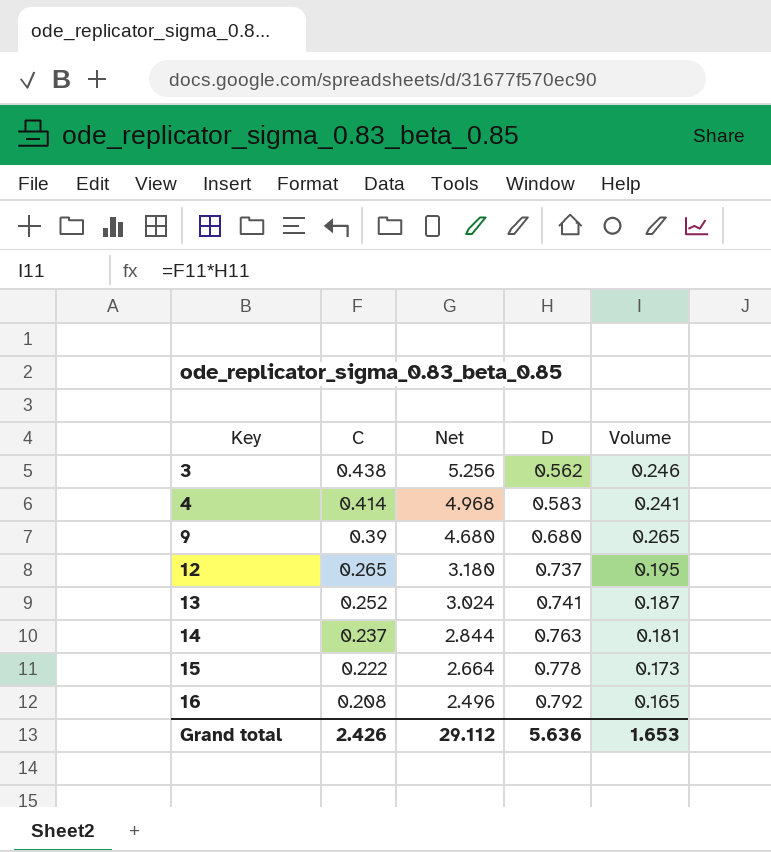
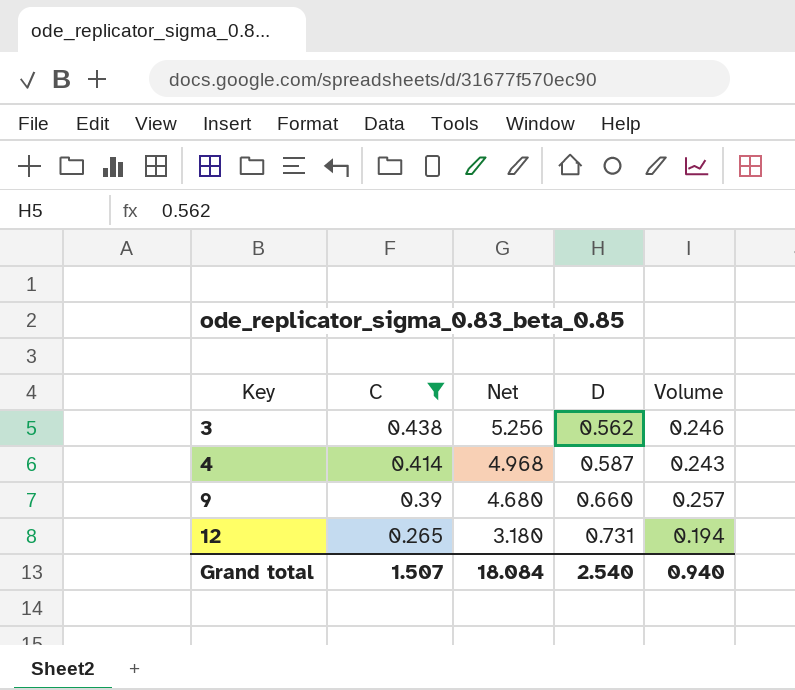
filter: none -> C >= 0.265
4 | D: 0.583 -> 0.587
4 | Volume: 0.241 -> 0.243
9 | D: 0.680 -> 0.660
9 | Volume: 0.265 -> 0.257
12 | D: 0.737 -> 0.731
12 | Volume: 0.195 -> 0.194
Grand total | C: 2.426 -> 1.507
Grand total | Net: 29.112 -> 18.084
Grand total | D: 5.636 -> 2.540
Grand total | Volume: 1.653 -> 0.940

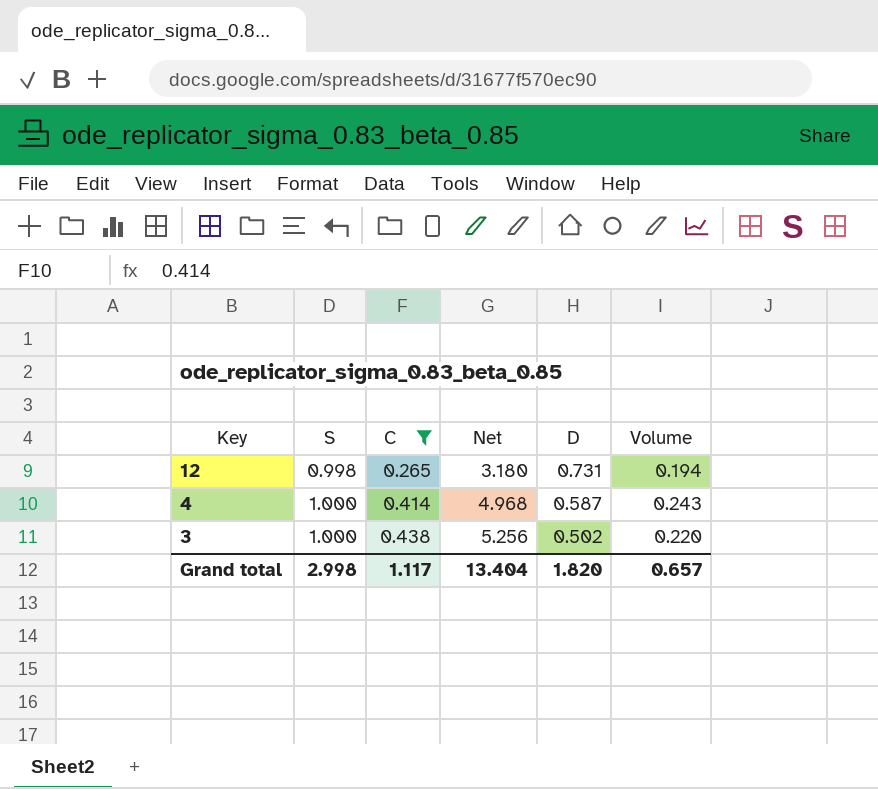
row order: Key ascending -> Key descending
column S | position: none -> 2
row 9: 0.39 | 4.680 | 0.660 | 0.257 -> none
3 | D: 0.562 -> 0.502
3 | Volume: 0.246 -> 0.220
Grand total | C: 1.507 -> 1.117
Grand total | Net: 18.084 -> 13.404
Grand total | D: 2.540 -> 1.820
Grand total | Volume: 0.940 -> 0.657

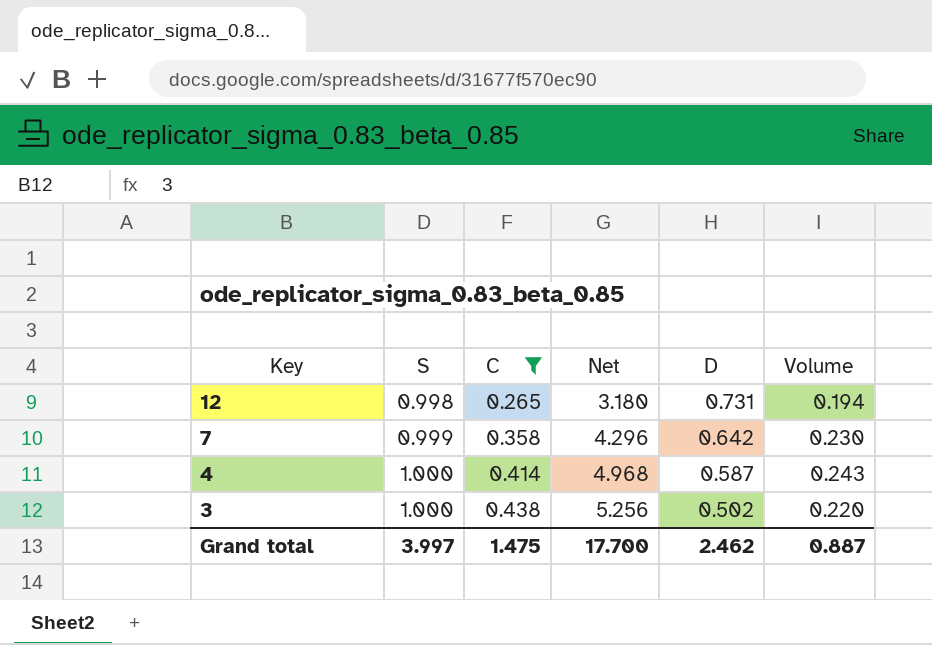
row 7: none -> 0.999 | 0.358 | 4.296 | 0.642 | 0.230
Grand total | S: 2.998 -> 3.997
Grand total | C: 1.117 -> 1.475
Grand total | Net: 13.404 -> 17.700
Grand total | D: 1.820 -> 2.462
Grand total | Volume: 0.657 -> 0.887

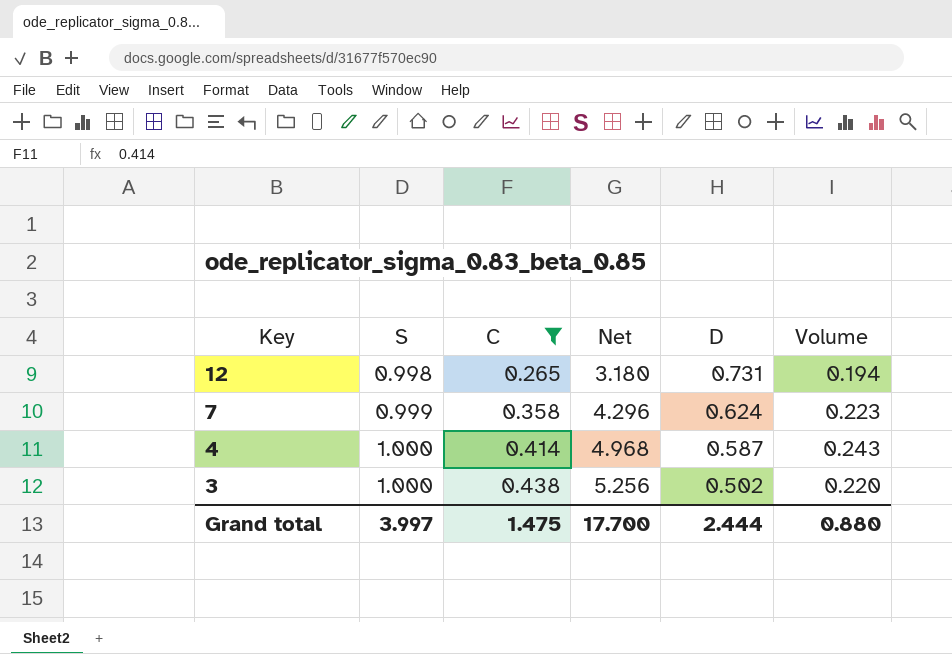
7 | D: 0.642 -> 0.624
7 | Volume: 0.230 -> 0.223
Grand total | D: 2.462 -> 2.444
Grand total | Volume: 0.887 -> 0.880

